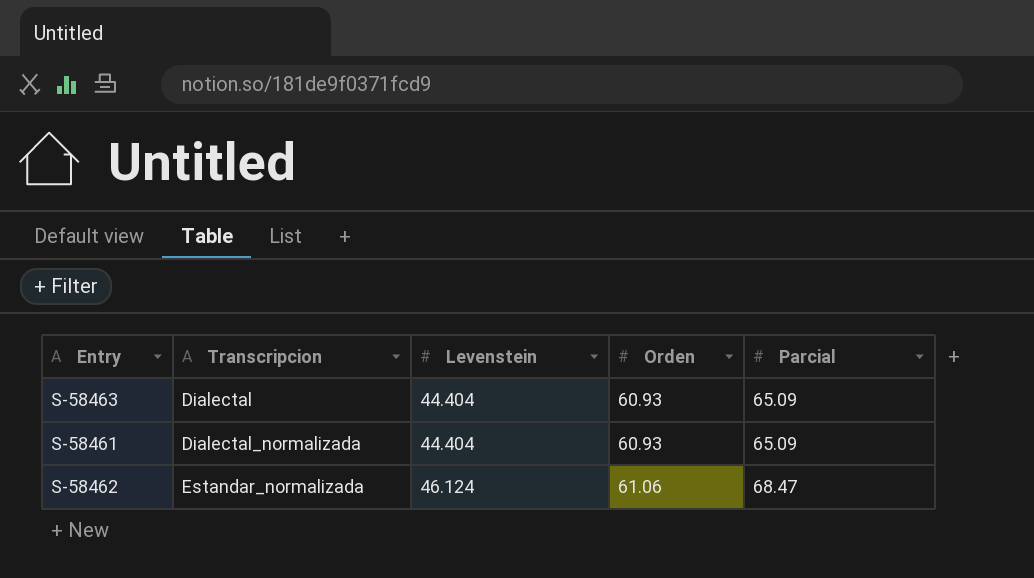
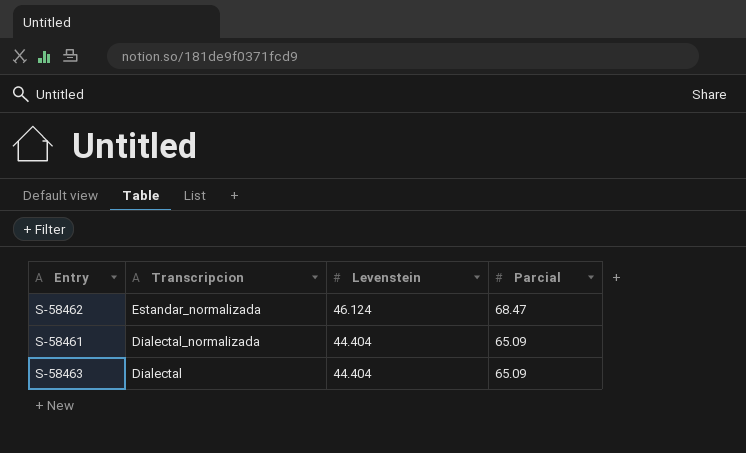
row order: Transcripcion ascending -> Transcripcion descending
column Orden | position: 4 -> none

